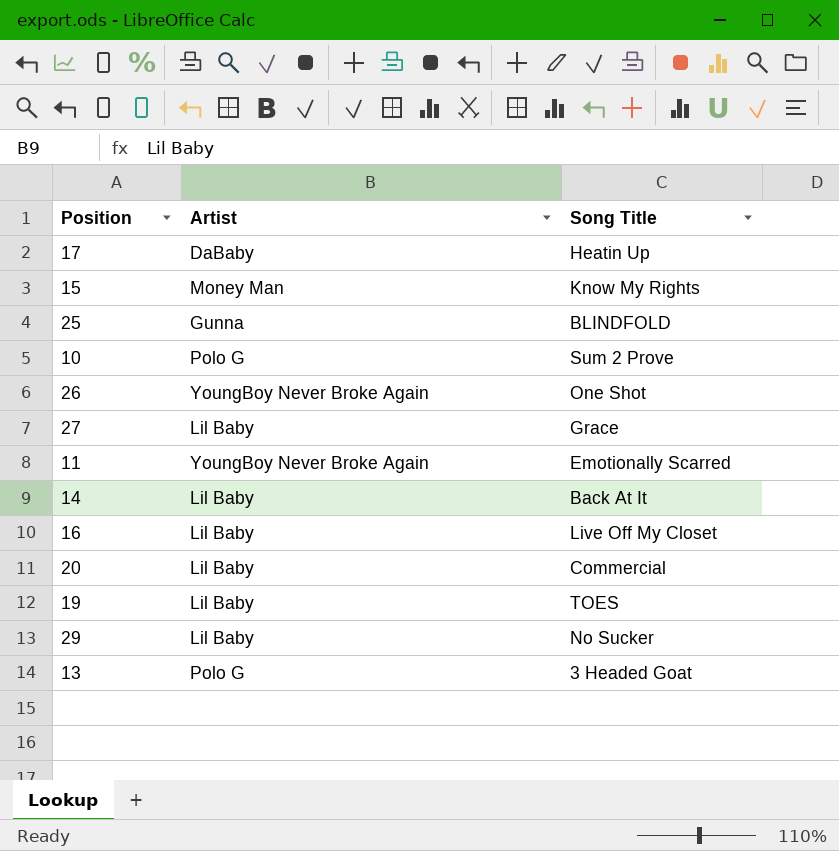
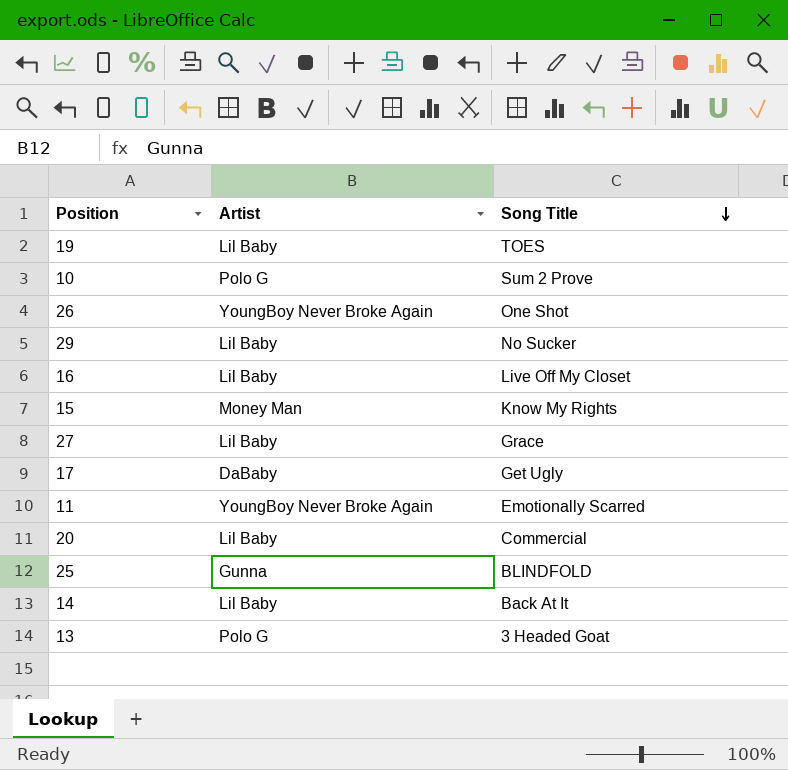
row order: none -> Song Title descending
17 | Song Title: Heatin Up -> Get Ugly

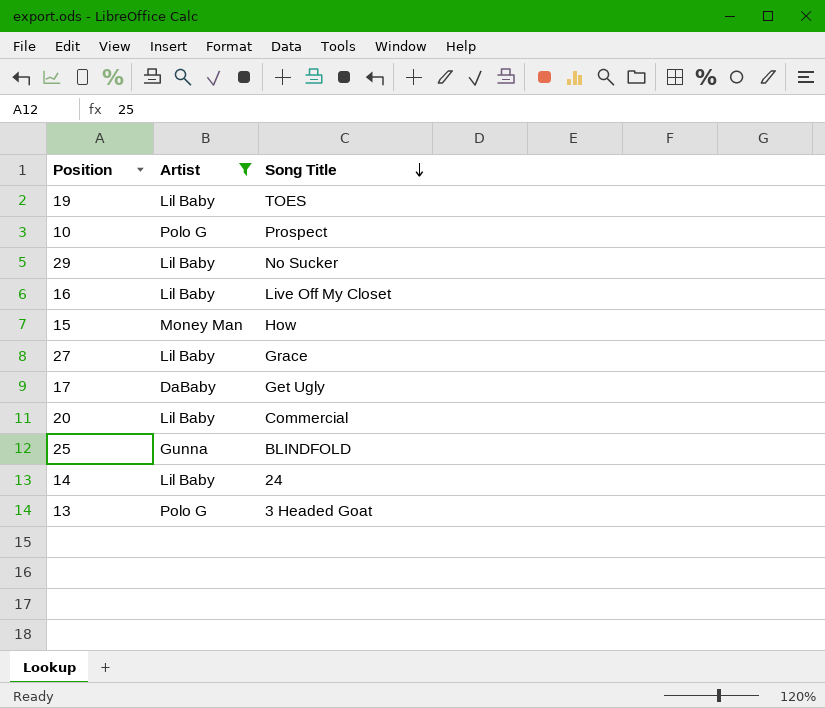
filter: none -> Artist != YoungBoy Never Broke Again
10 | Song Title: Sum 2 Prove -> Prospect
15 | Song Title: Know My Rights -> How
14 | Song Title: Back At It -> 24

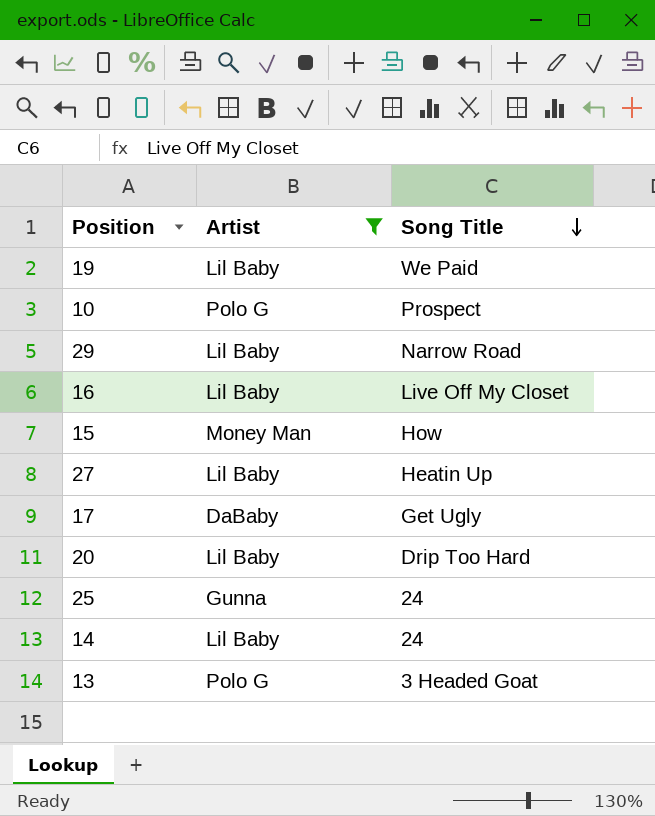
19 | Song Title: TOES -> We Paid
29 | Song Title: No Sucker -> Narrow Road
27 | Song Title: Grace -> Heatin Up
20 | Song Title: Commercial -> Drip Too Hard
25 | Song Title: BLINDFOLD -> 24

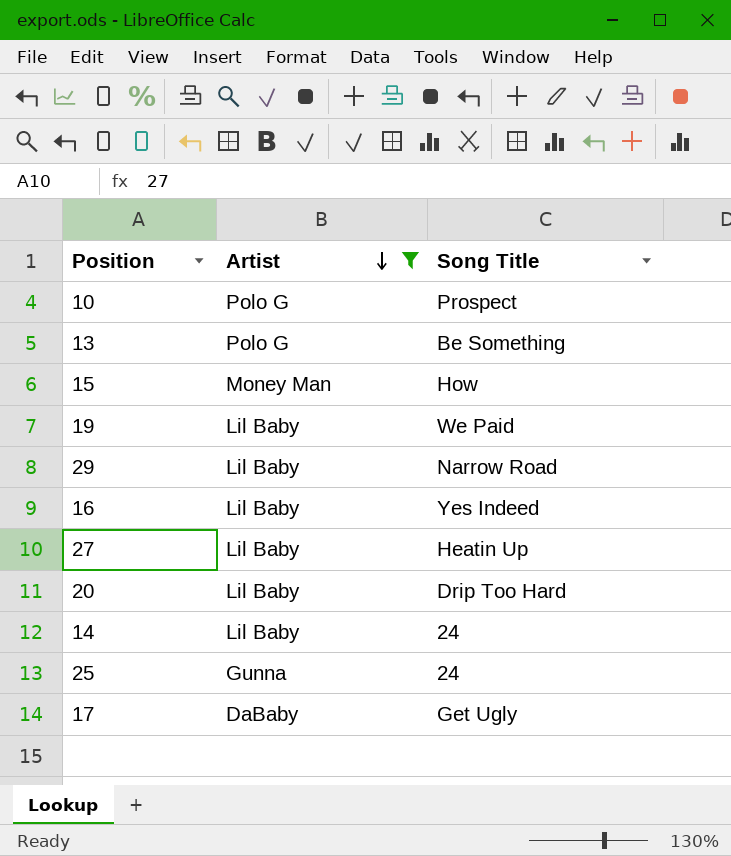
row order: Song Title descending -> Artist descending
13 | Song Title: 3 Headed Goat -> Be Something
16 | Song Title: Live Off My Closet -> Yes Indeed

